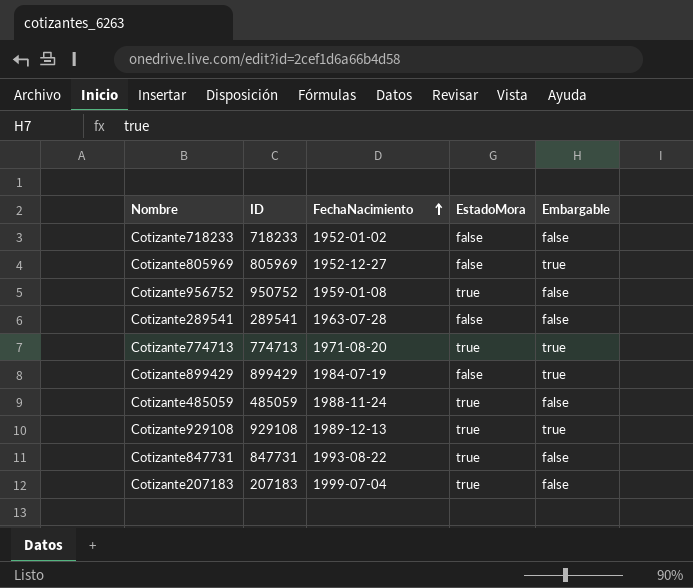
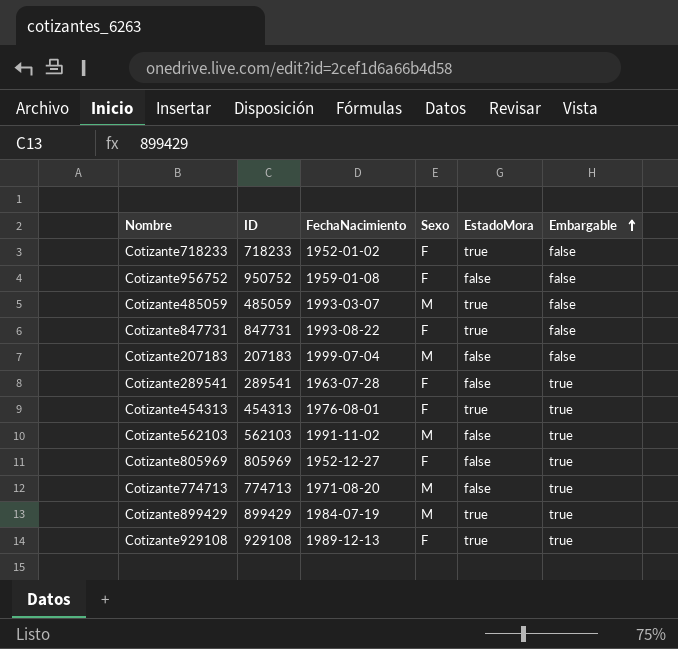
row order: FechaNacimiento ascending -> Embargable ascending
column Sexo | position: none -> 4
Cotizante718233 | EstadoMora: false -> true
Cotizante956752 | EstadoMora: true -> false
Cotizante485059 | FechaNacimiento: 1988-11-24 -> 1993-03-07
Cotizante207183 | EstadoMora: true -> false
Cotizante289541 | Embargable: false -> true
row Cotizante454313: none -> 454313 | 1976-08-01 | F | true | true
row Cotizante562103: none -> 562103 | 1991-11-02 | M | false | true
Cotizante774713 | EstadoMora: true -> false
Cotizante899429 | EstadoMora: false -> true

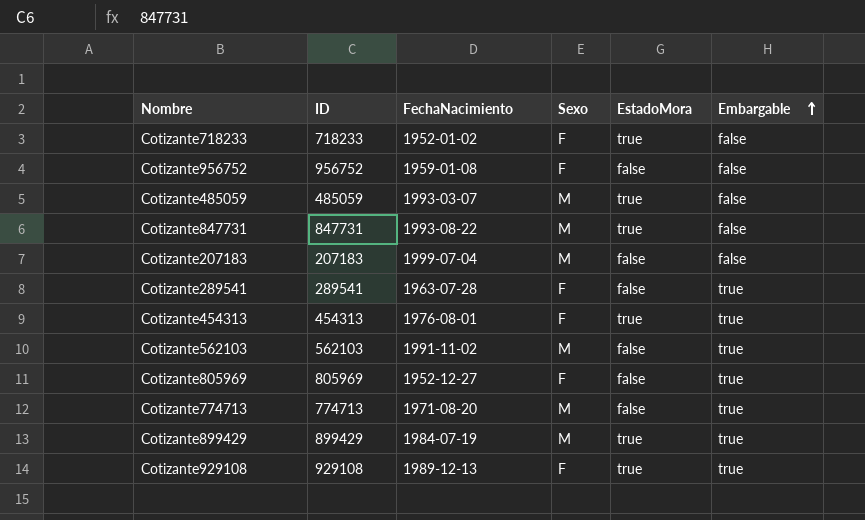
Cotizante956752 | ID: 950752 -> 956752
Cotizante847731 | Sexo: F -> M

